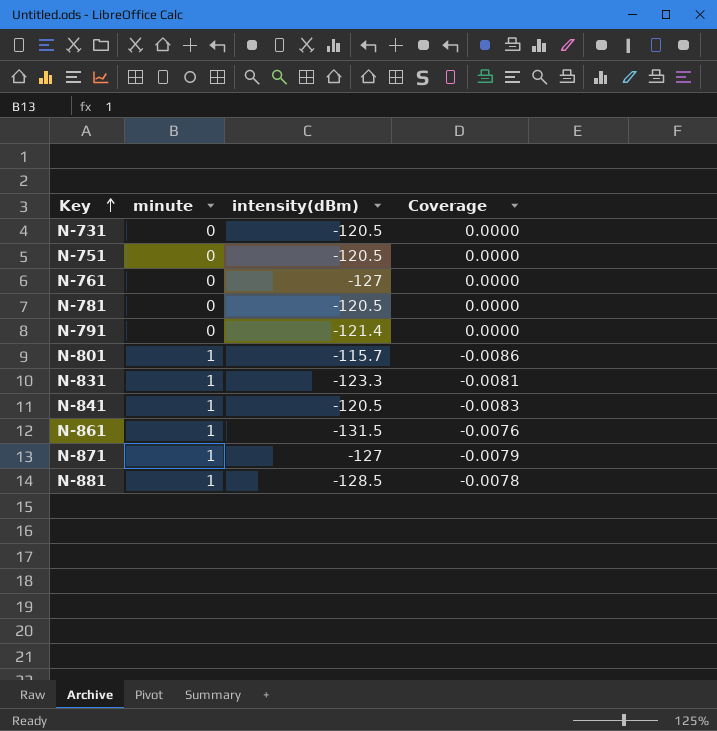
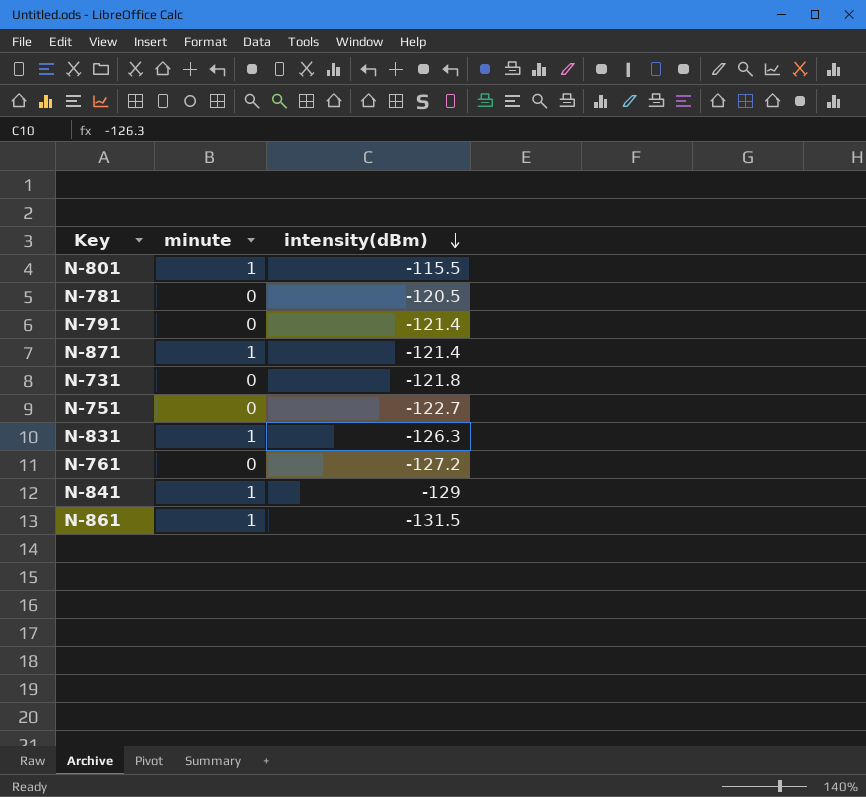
row order: Key ascending -> intensity(dBm) descending
column Coverage | formula: [minute] / [intensity(dBm)] -> none
row N-881: 1 | -128.5 | -0.0078 -> none
N-801 | intensity(dBm): -115.7 -> -115.5
N-871 | intensity(dBm): -127 -> -121.4
N-731 | intensity(dBm): -120.5 -> -121.8
N-751 | intensity(dBm): -120.5 -> -122.7
N-831 | intensity(dBm): -123.3 -> -126.3
N-761 | intensity(dBm): -127 -> -127.2
N-841 | intensity(dBm): -120.5 -> -129

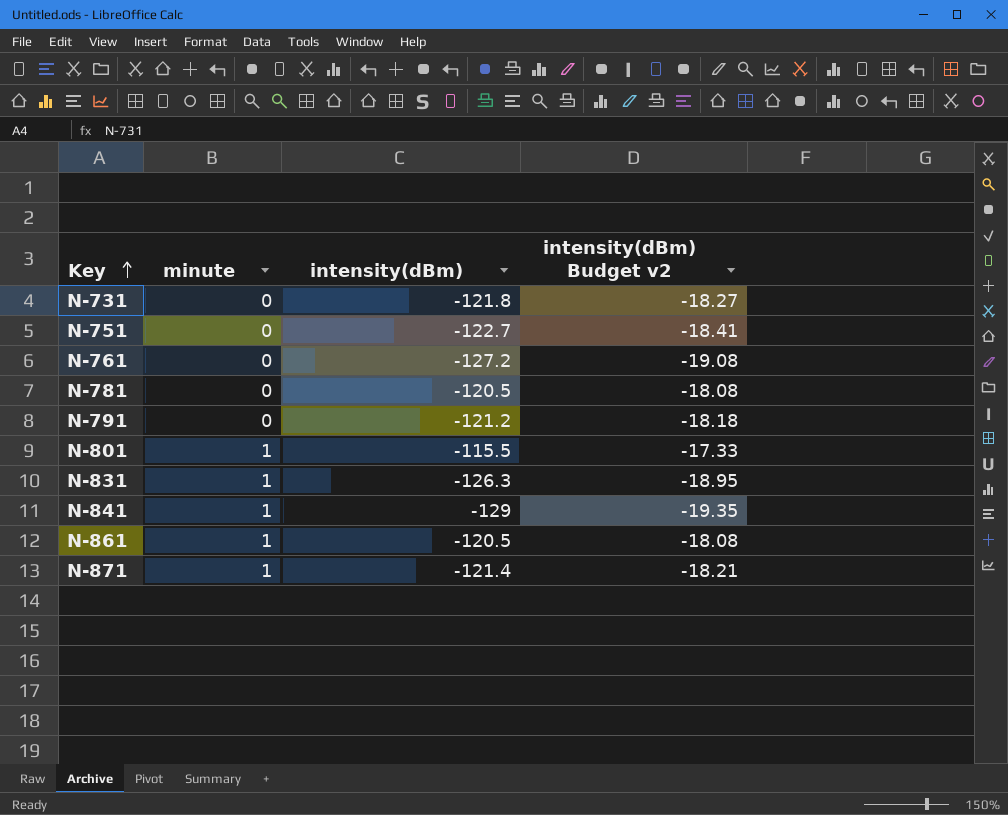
row order: intensity(dBm) descending -> Key ascending
column intensity(dBm) Budget v2 | formula: none -> [intensity(dBm)] * 0.15
N-791 | intensity(dBm): -121.4 -> -121.2
N-861 | intensity(dBm): -131.5 -> -120.5

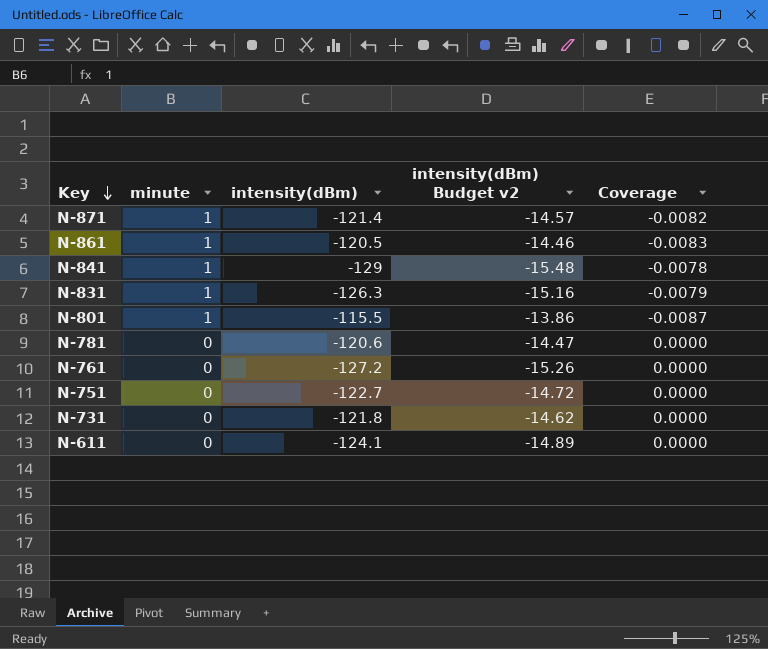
row order: Key ascending -> Key descending
column intensity(dBm) Budget v2 | formula: [intensity(dBm)] * 0.15 -> [intensity(dBm)] * 0.12
column Coverage | formula: none -> [minute] / [intensity(dBm)]
row N-791: 0 | -121.2 | -18.18 -> none
N-781 | intensity(dBm): -120.5 -> -120.6
row N-611: none -> 0 | -124.1 | -14.89 | 0.0000

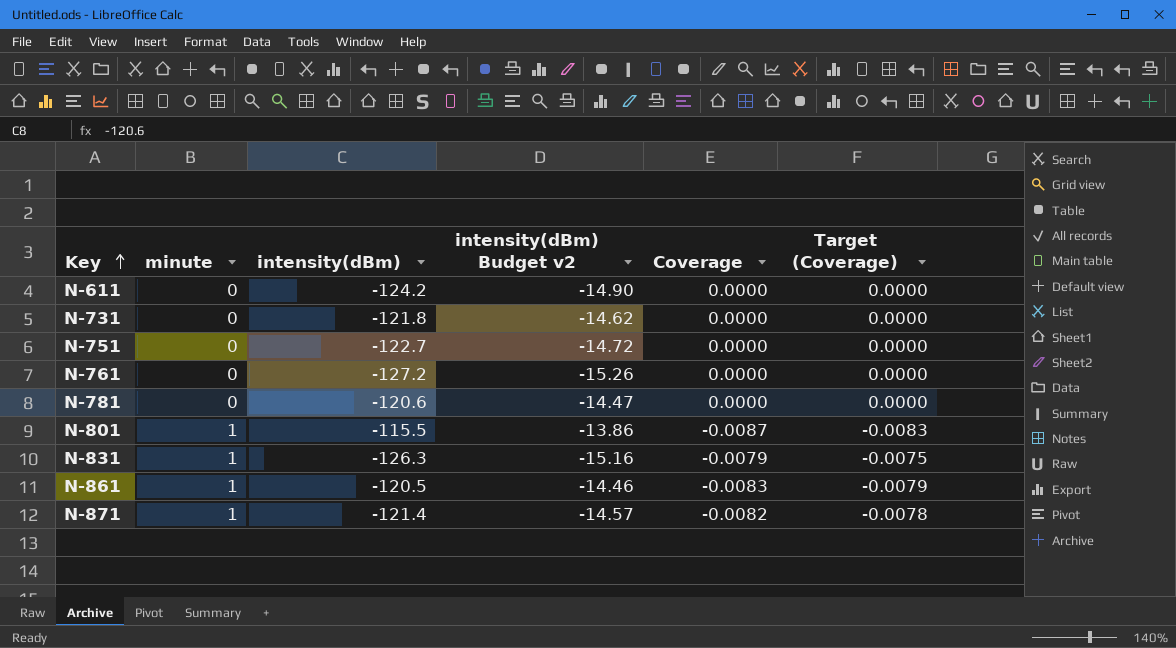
row order: Key descending -> Key ascending
column Target (Coverage) | formula: none -> [Coverage] * 0.95
row N-841: 1 | -129 | -15.48 | -0.0078 -> none
N-611 | intensity(dBm): -124.1 -> -124.2
N-611 | intensity(dBm) Budget v2: -14.89 -> -14.90

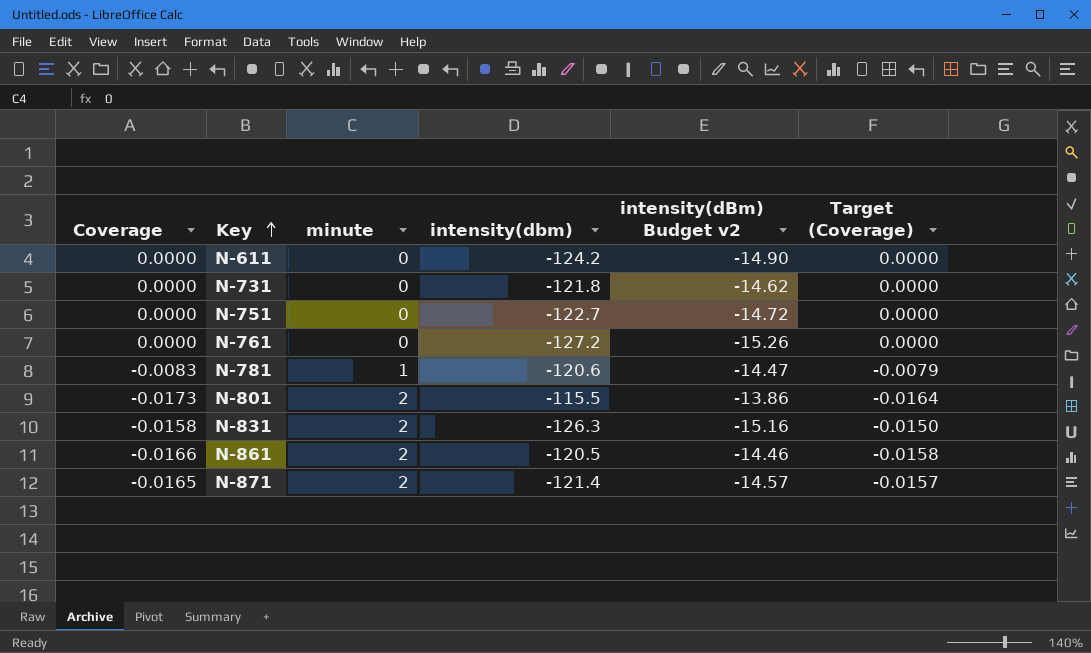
column Coverage | position: 5 -> 1
column name: intensity(dBm) -> intensity(dbm)
N-781 | Coverage: 0.0000 -> -0.0083
N-781 | minute: 0 -> 1
N-781 | Target (Coverage): 0.0000 -> -0.0079
N-801 | Coverage: -0.0087 -> -0.0173
N-801 | minute: 1 -> 2
N-801 | Target (Coverage): -0.0083 -> -0.0164
N-831 | Coverage: -0.0079 -> -0.0158
N-831 | minute: 1 -> 2
N-831 | Target (Coverage): -0.0075 -> -0.0150
N-861 | Coverage: -0.0083 -> -0.0166
N-861 | minute: 1 -> 2
N-861 | Target (Coverage): -0.0079 -> -0.0158
N-871 | Coverage: -0.0082 -> -0.0165
N-871 | minute: 1 -> 2
N-871 | Target (Coverage): -0.0078 -> -0.0157

